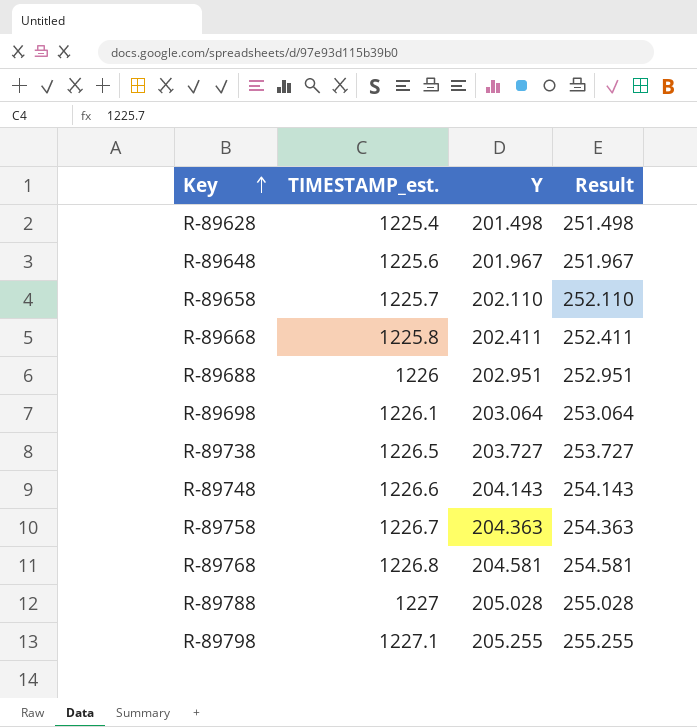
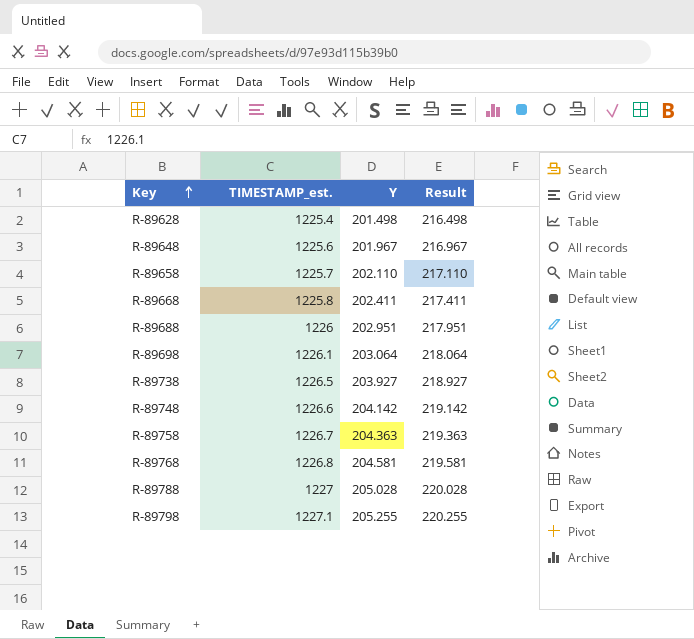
column Result | formula: [Y] + 50 -> [Y] + 15
R-89738 | Y: 203.727 -> 203.927
R-89748 | Y: 204.143 -> 204.142

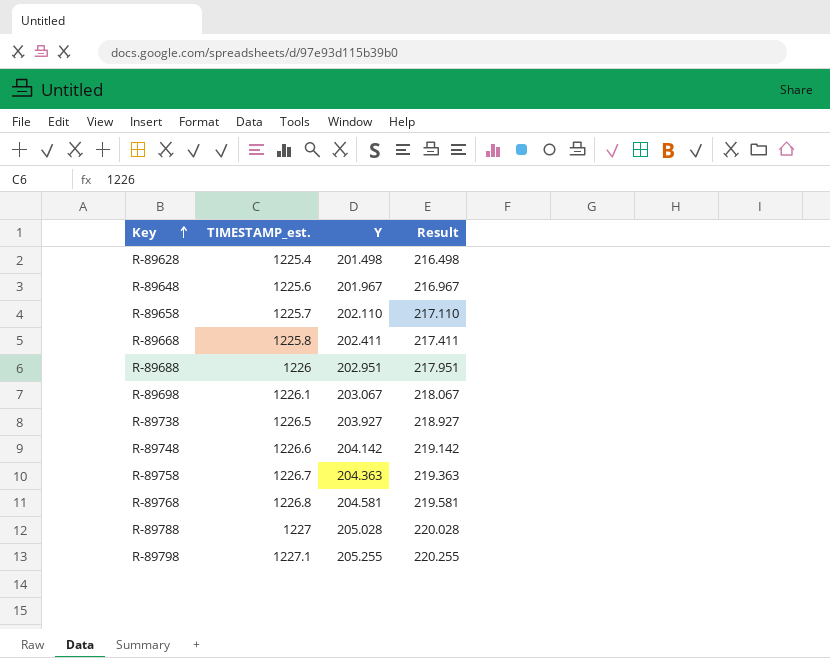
R-89698 | Y: 203.064 -> 203.067
R-89698 | Result: 218.064 -> 218.067

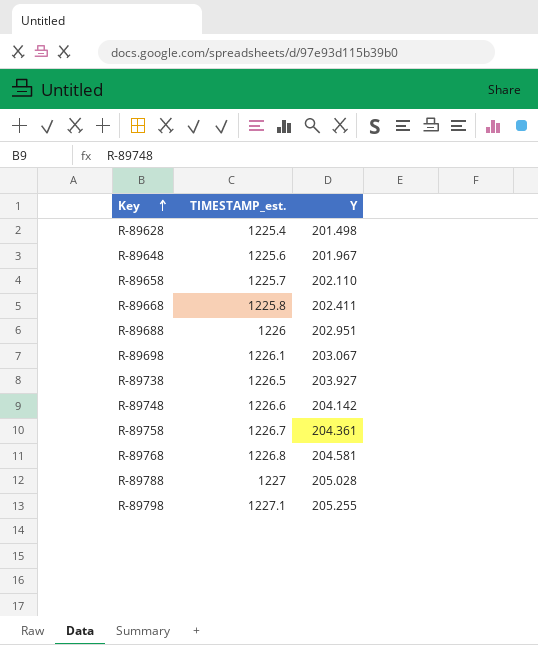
column Result | formula: [Y] + 15 -> none
R-89758 | Y: 204.363 -> 204.361

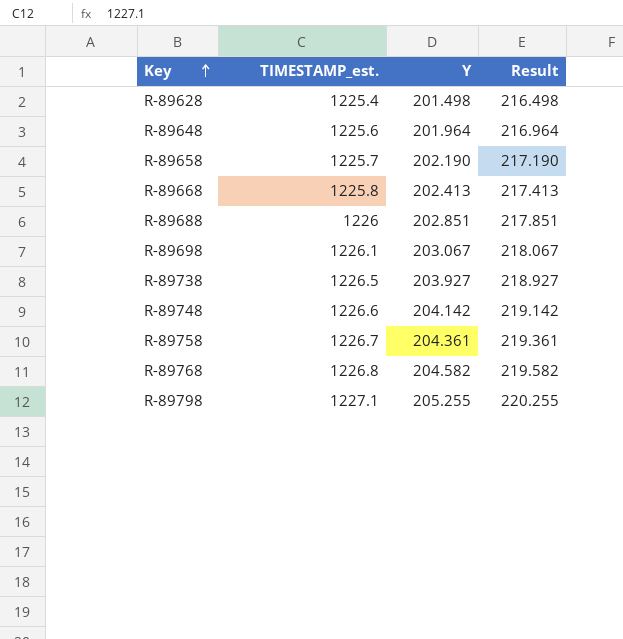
column Result | formula: none -> [Y] + 15
row R-89788: 1227 | 205.028 -> none
R-89648 | Y: 201.967 -> 201.964
R-89658 | Y: 202.110 -> 202.190
R-89668 | Y: 202.411 -> 202.413
R-89688 | Y: 202.951 -> 202.851
R-89768 | Y: 204.581 -> 204.582

